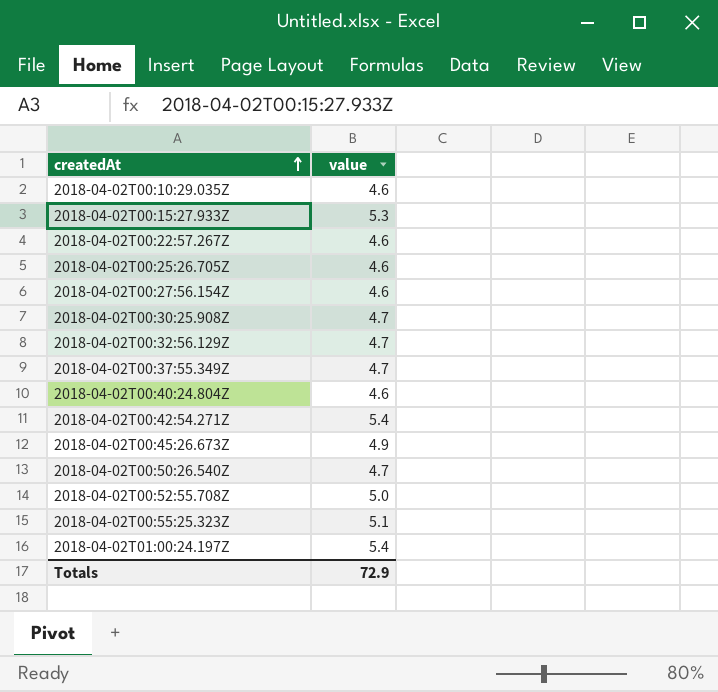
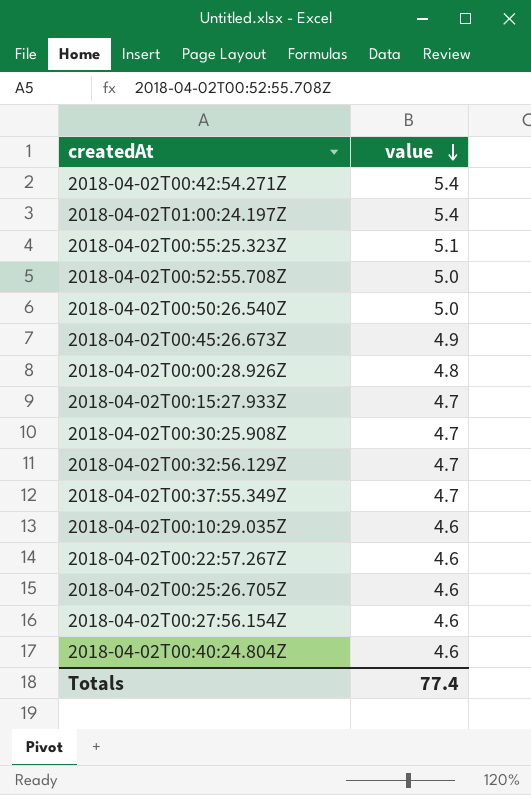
row order: createdAt ascending -> value descending
2018-04-02T00:50:26.540Z | value: 4.7 -> 5.0
row 2018-04-02T00:00:28.926Z: none -> 4.8
2018-04-02T00:15:27.933Z | value: 5.3 -> 4.7
Totals | value: 72.9 -> 77.4

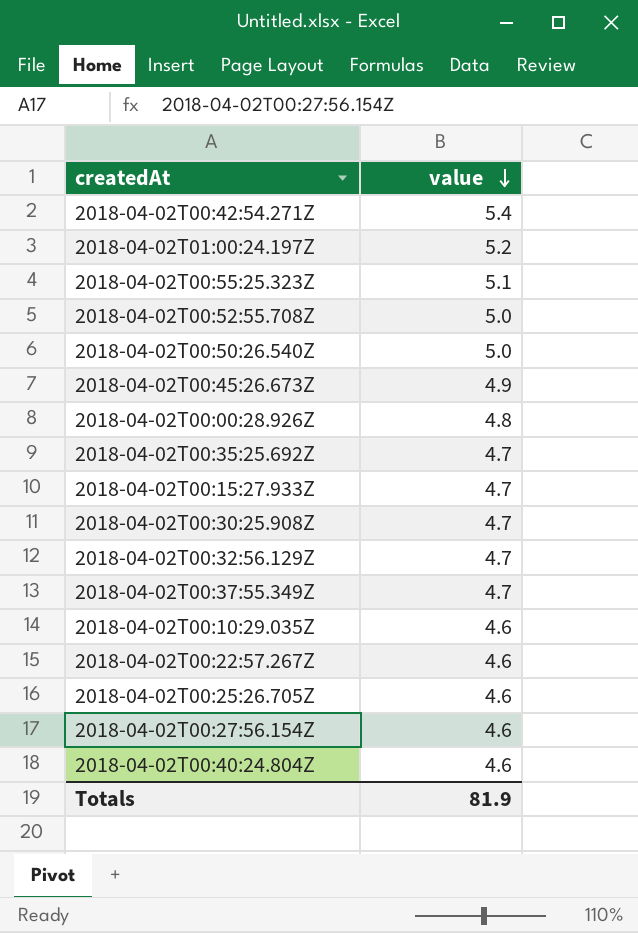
2018-04-02T01:00:24.197Z | value: 5.4 -> 5.2
row 2018-04-02T00:35:25.692Z: none -> 4.7
Totals | value: 77.4 -> 81.9

